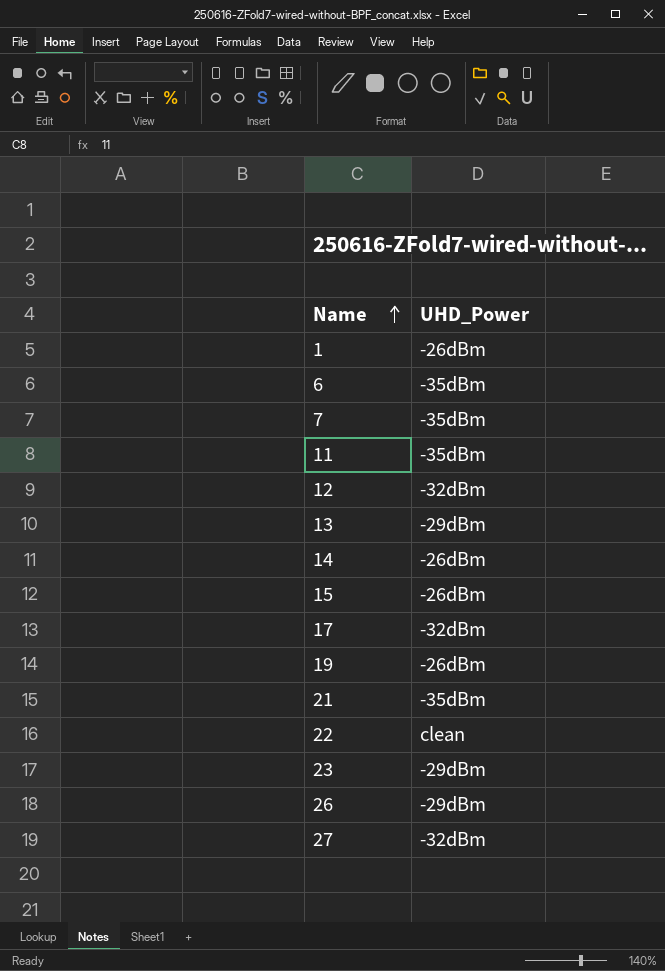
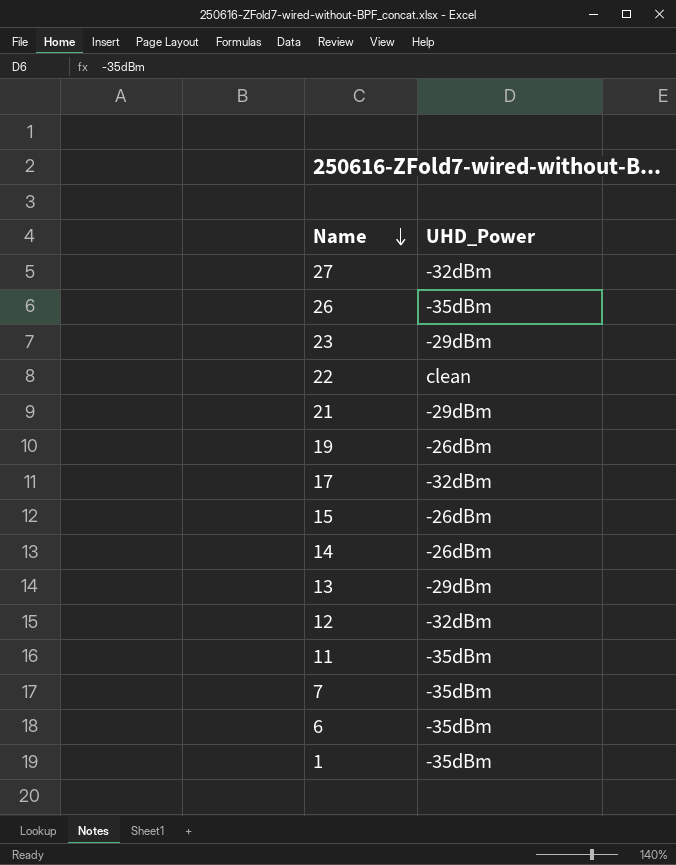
row order: Name ascending -> Name descending
26 | UHD_Power: -29dBm -> -35dBm
21 | UHD_Power: -35dBm -> -29dBm
1 | UHD_Power: -26dBm -> -35dBm

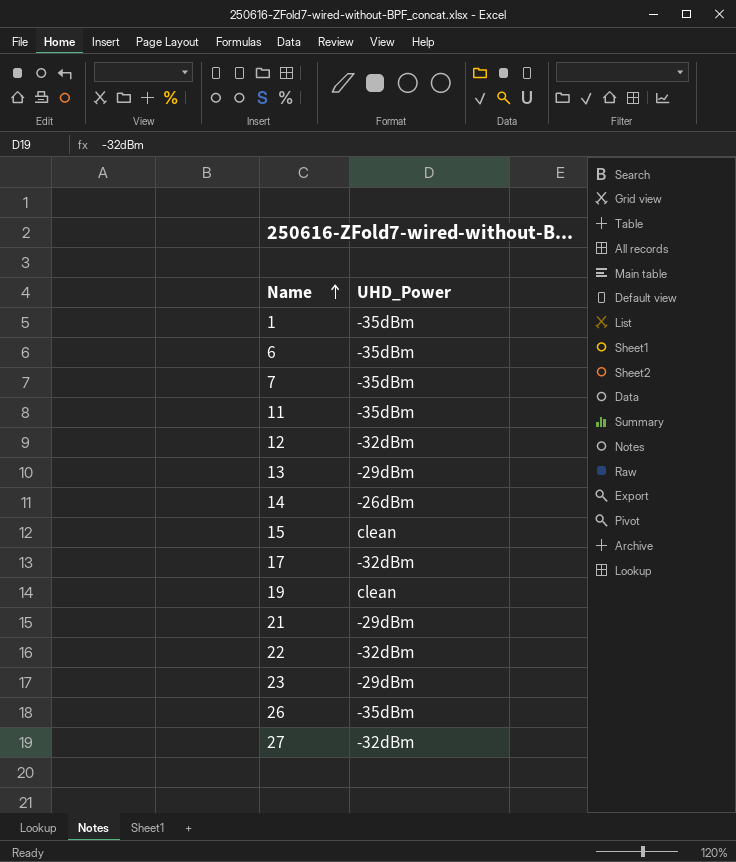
row order: Name descending -> Name ascending
15 | UHD_Power: -26dBm -> clean
19 | UHD_Power: -26dBm -> clean
22 | UHD_Power: clean -> -32dBm

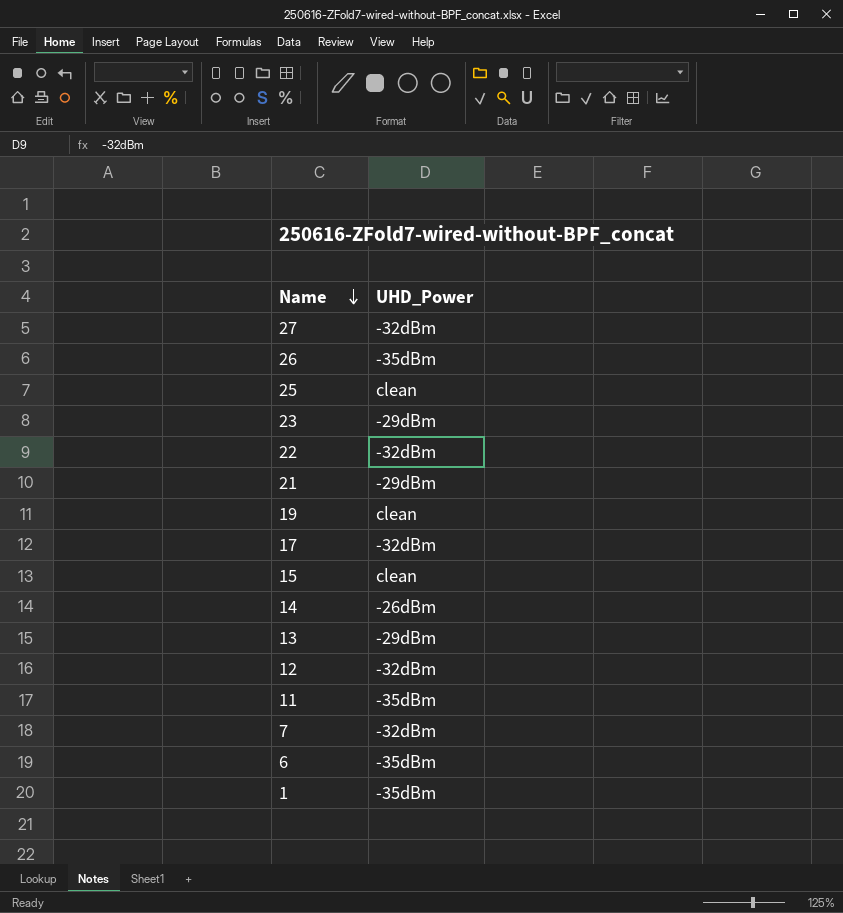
row order: Name ascending -> Name descending
row 25: none -> clean
7 | UHD_Power: -35dBm -> -32dBm

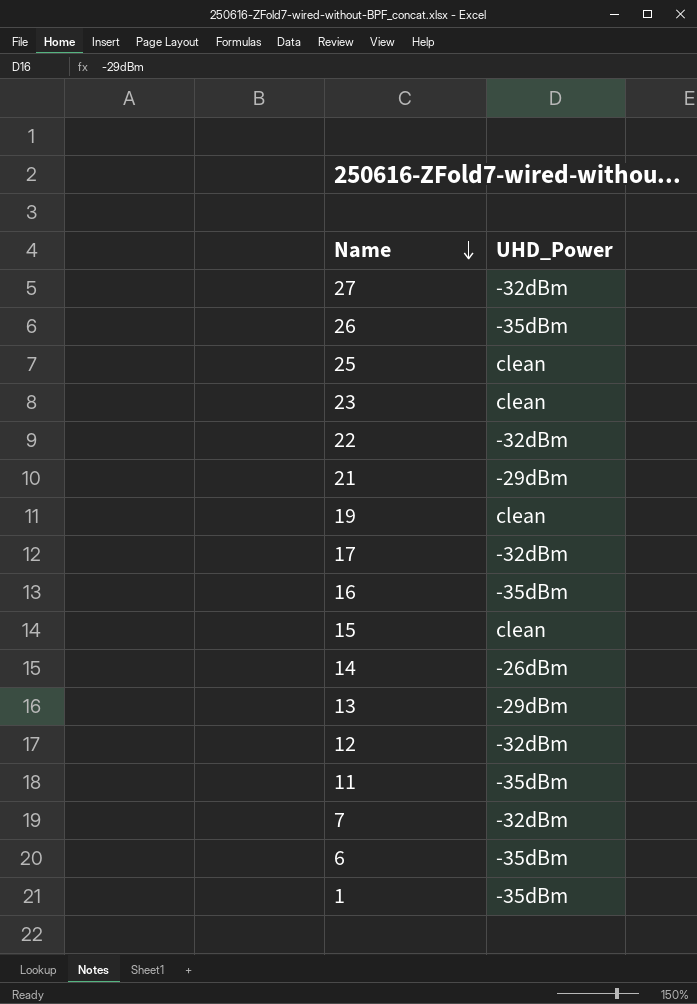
23 | UHD_Power: -29dBm -> clean
row 16: none -> -35dBm

